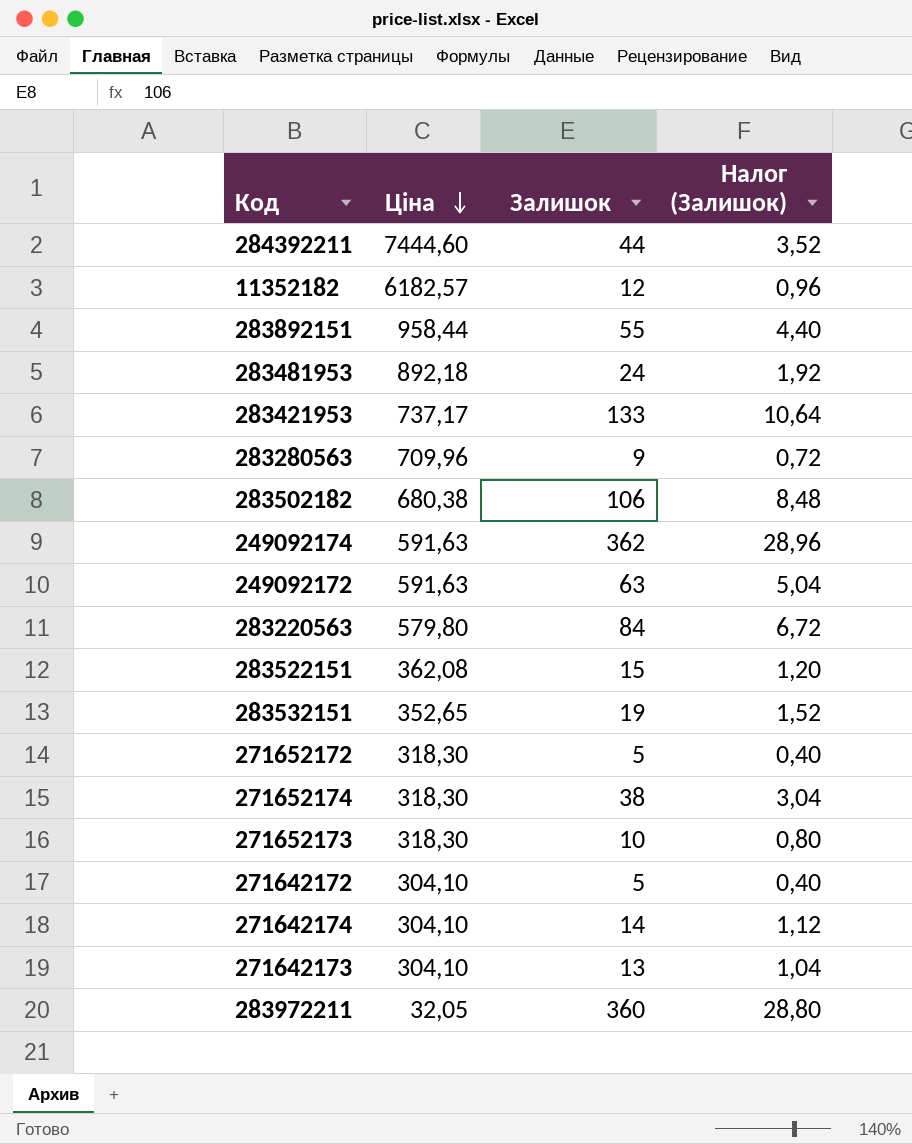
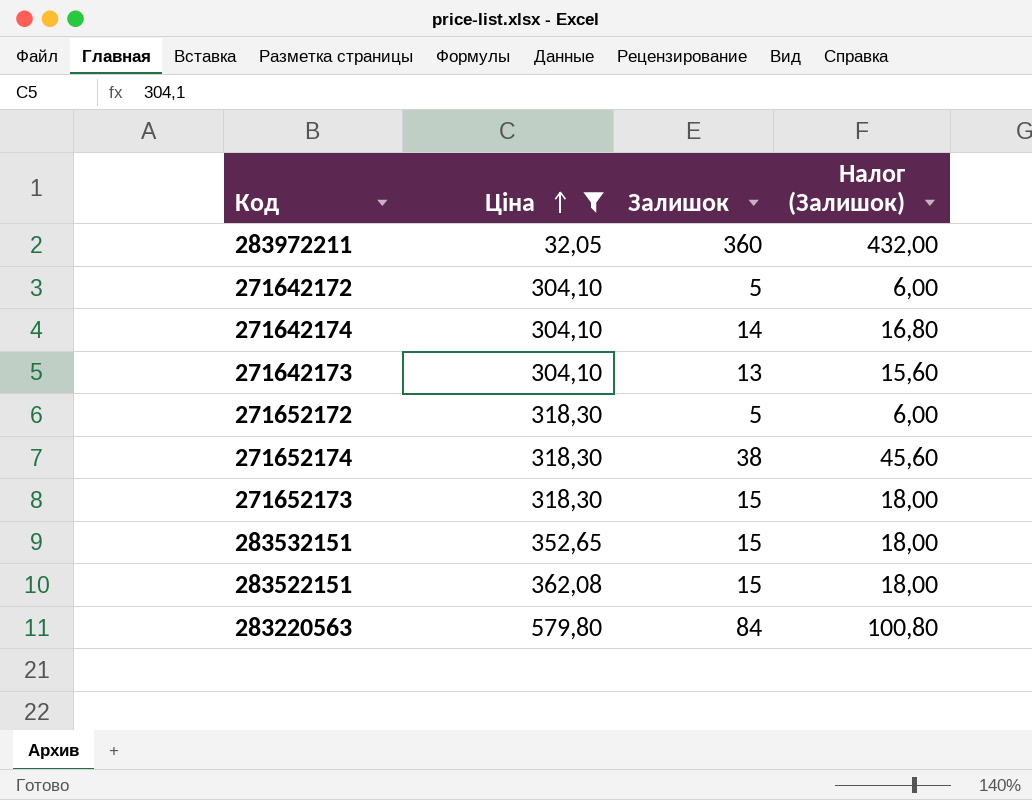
filter: none -> Ціна <= 579,80
row order: Ціна descending -> Ціна ascending
column Налог (Залишок) | formula: [Залишок] * 0,08 -> [Залишок] * 1,2
271652173 | Залишок: 10 -> 15
283532151 | Залишок: 19 -> 15

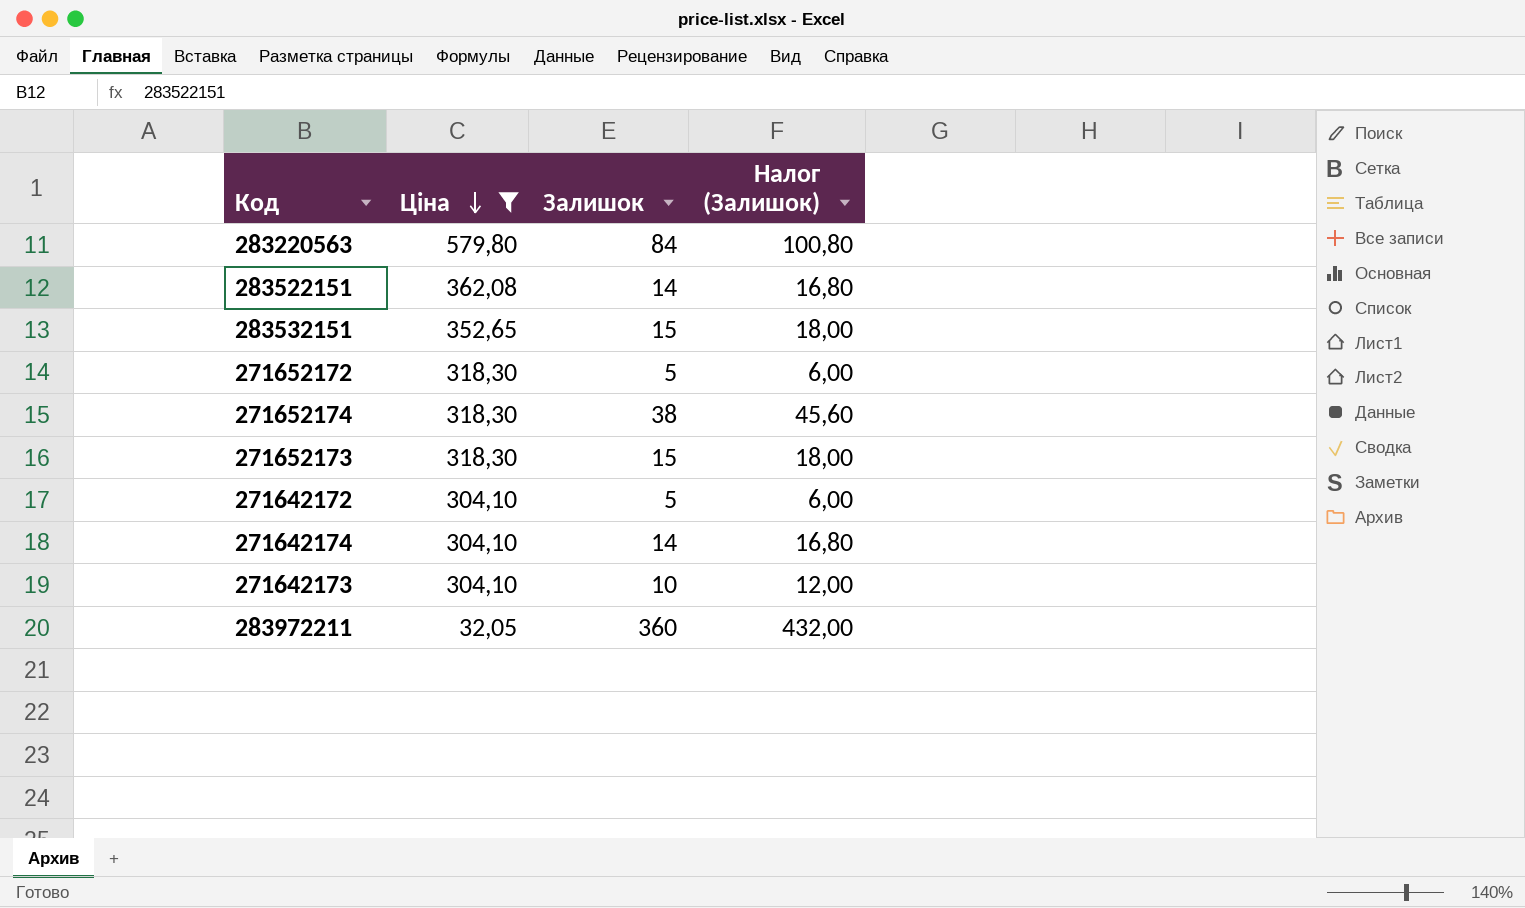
row order: Ціна ascending -> Ціна descending
283522151 | Залишок: 15 -> 14
283522151 | Налог (Залишок): 18,00 -> 16,80
271642173 | Залишок: 13 -> 10
271642173 | Налог (Залишок): 15,60 -> 12,00

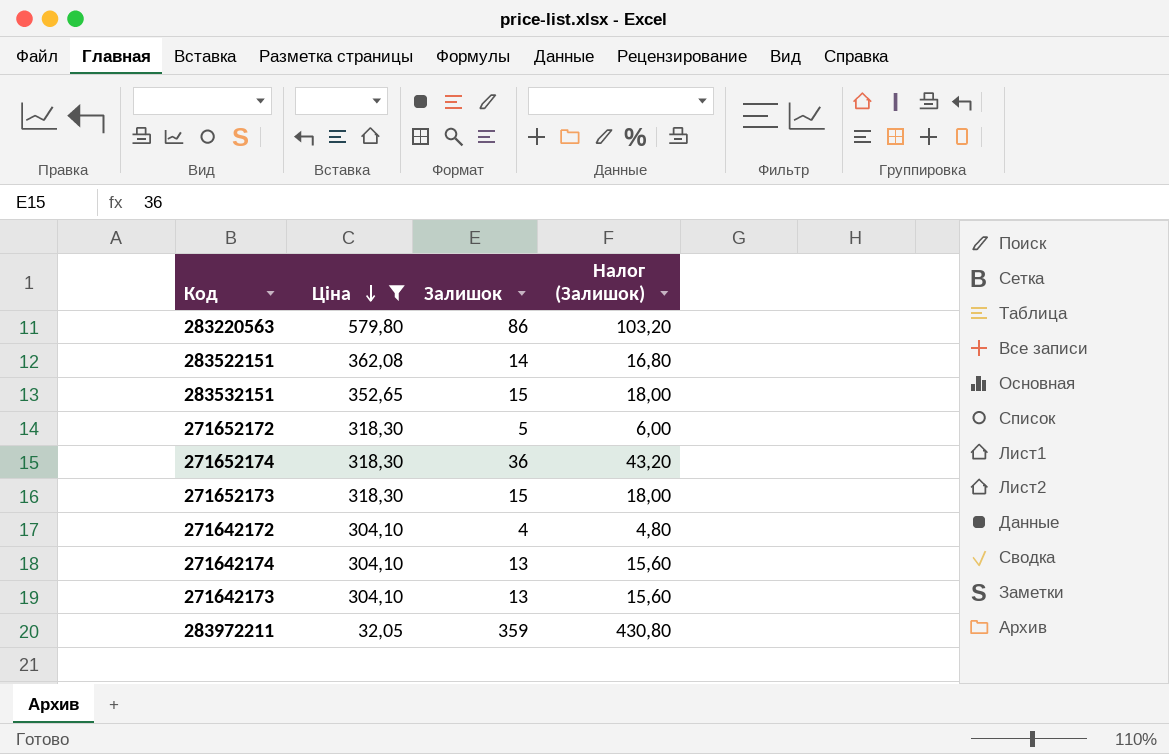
283220563 | Залишок: 84 -> 86
283220563 | Налог (Залишок): 100,80 -> 103,20
271652174 | Залишок: 38 -> 36
271652174 | Налог (Залишок): 45,60 -> 43,20
271642172 | Залишок: 5 -> 4
271642172 | Налог (Залишок): 6,00 -> 4,80
271642174 | Залишок: 14 -> 13
271642174 | Налог (Залишок): 16,80 -> 15,60
271642173 | Залишок: 10 -> 13
271642173 | Налог (Залишок): 12,00 -> 15,60
283972211 | Залишок: 360 -> 359
283972211 | Налог (Залишок): 432,00 -> 430,80

